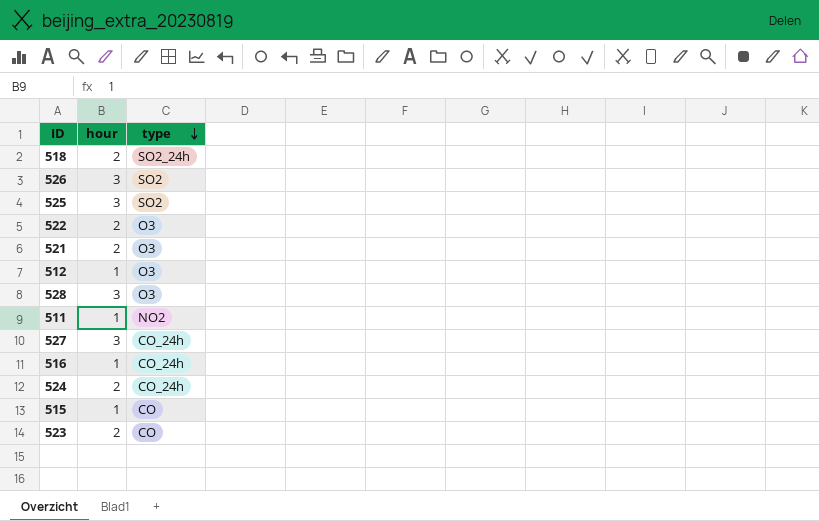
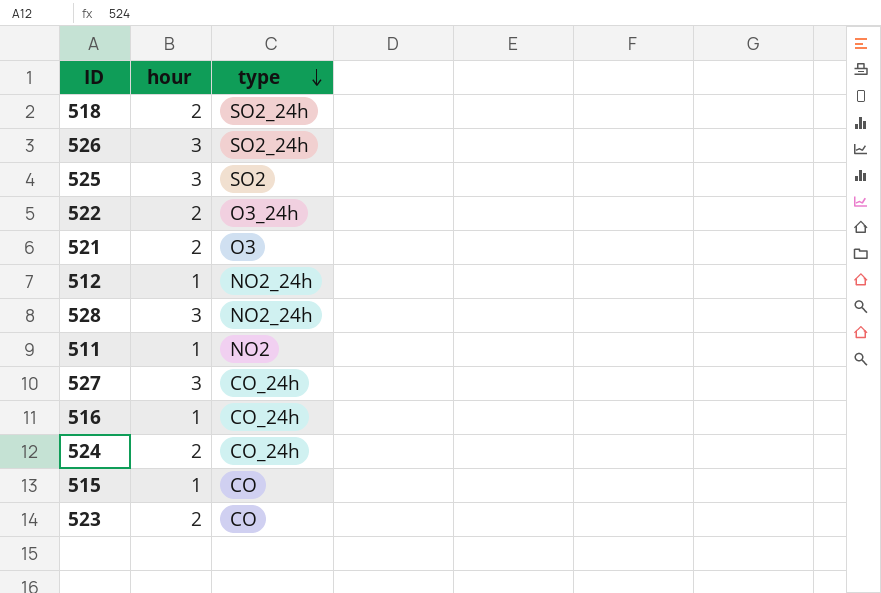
526 | type: SO2 -> SO2_24h
522 | type: O3 -> O3_24h
512 | type: O3 -> NO2_24h
528 | type: O3 -> NO2_24h

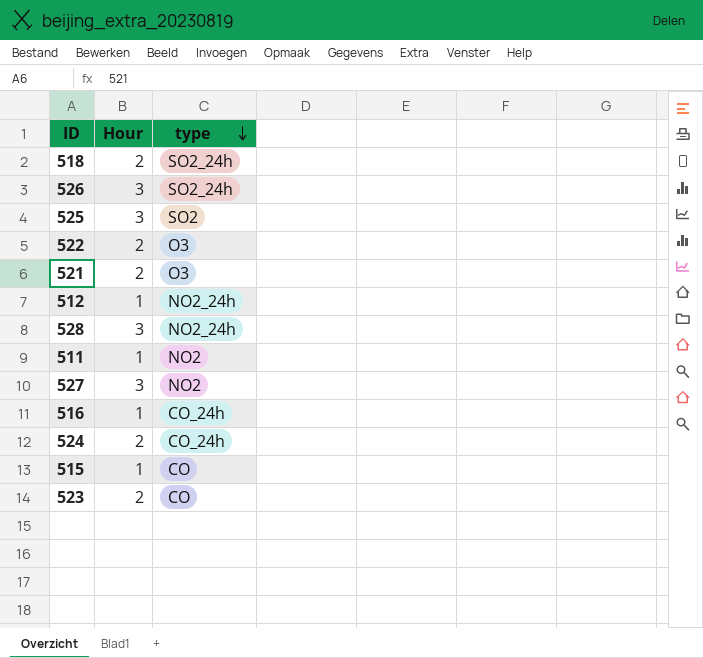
column name: hour -> Hour
522 | type: O3_24h -> O3
527 | type: CO_24h -> NO2

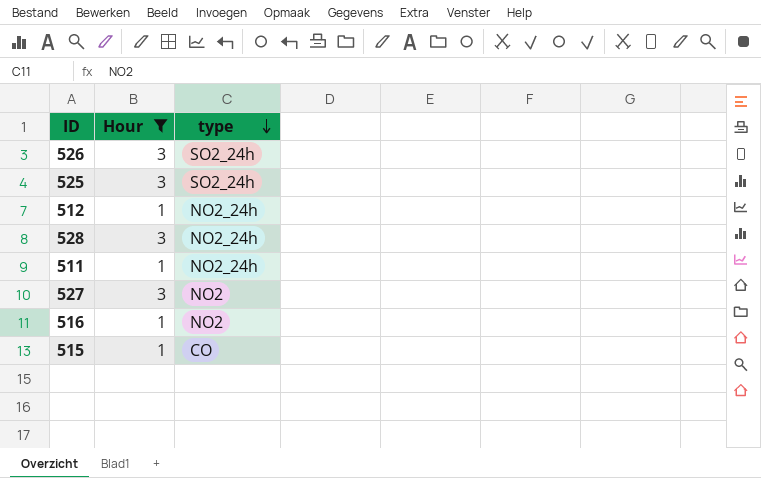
filter: none -> Hour != 2
525 | type: SO2 -> SO2_24h
511 | type: NO2 -> NO2_24h
516 | type: CO_24h -> NO2

